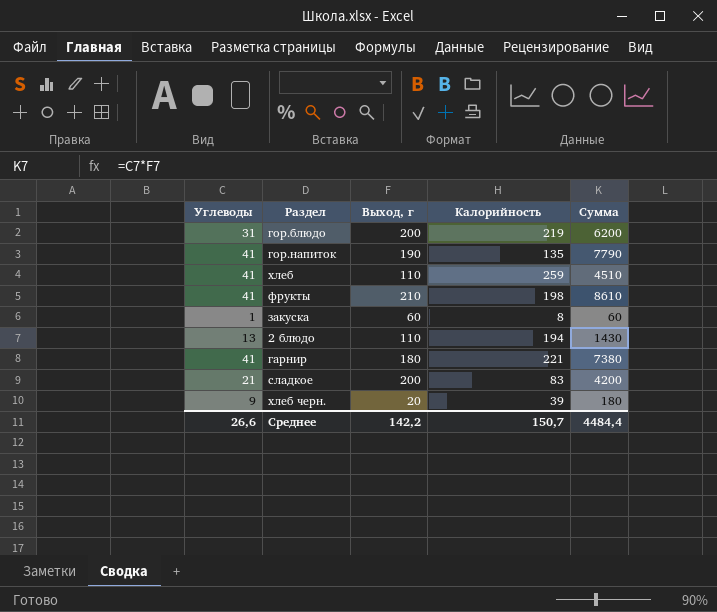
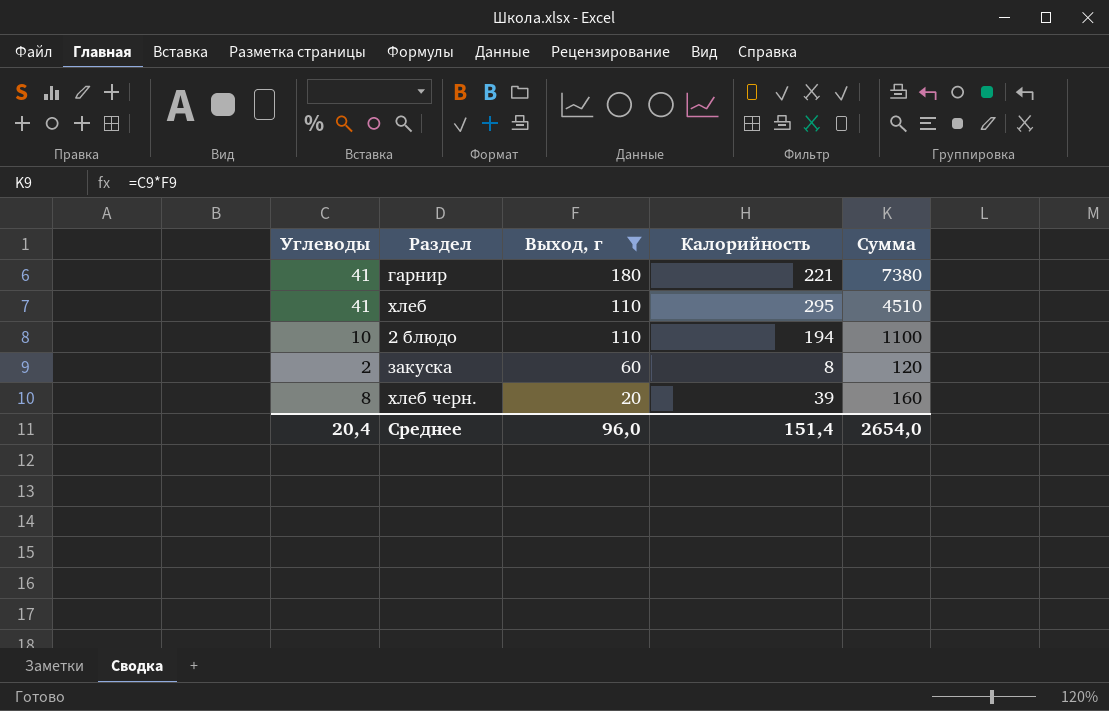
filter: none -> Выход, г <= 180
row order: none -> Выход, г descending
хлеб | Калорийность: 259 -> 295
2 блюдо | Углеводы: 13 -> 10
2 блюдо | Сумма: 1430 -> 1100
закуска | Углеводы: 1 -> 2
закуска | Сумма: 60 -> 120
хлеб черн. | Углеводы: 9 -> 8
хлеб черн. | Сумма: 180 -> 160
Среднее | Углеводы: 26,6 -> 20,4
Среднее | Выход, г: 142,2 -> 96,0
Среднее | Калорийность: 150,7 -> 151,4
Среднее | Сумма: 4484,4 -> 2654,0

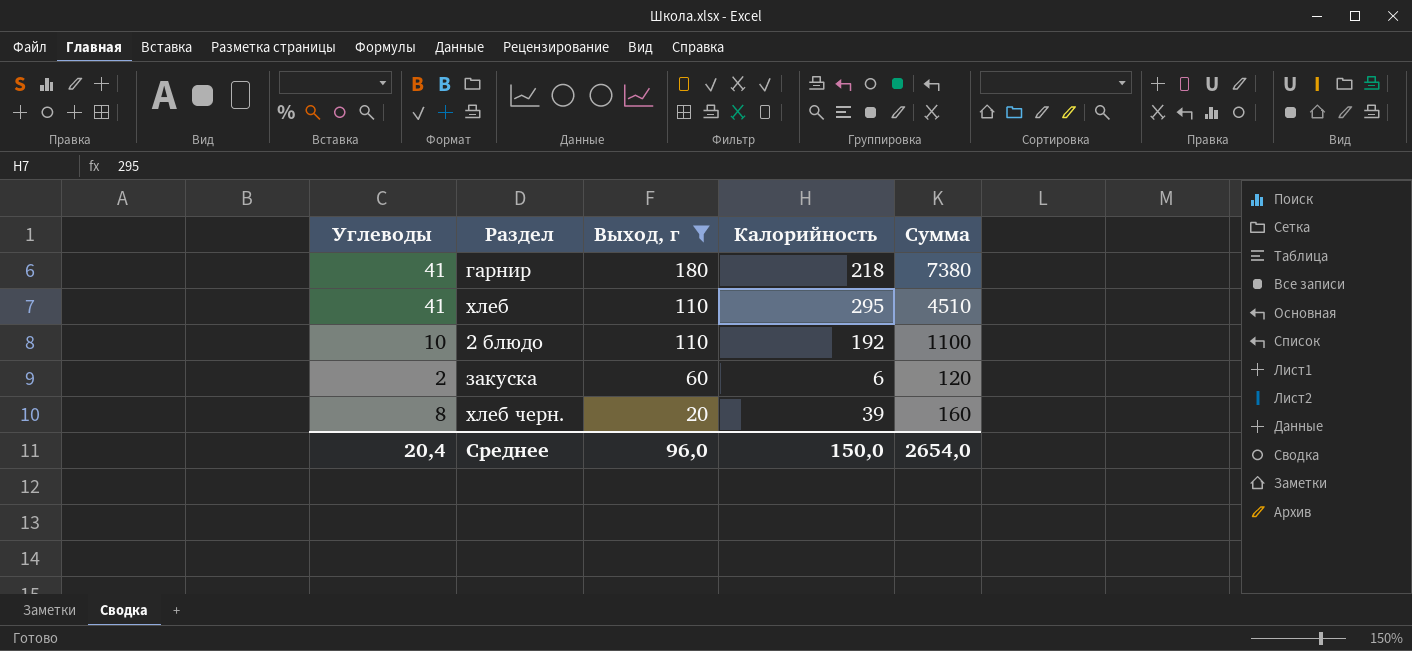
гарнир | Калорийность: 221 -> 218
2 блюдо | Калорийность: 194 -> 192
закуска | Калорийность: 8 -> 6
Среднее | Калорийность: 151,4 -> 150,0

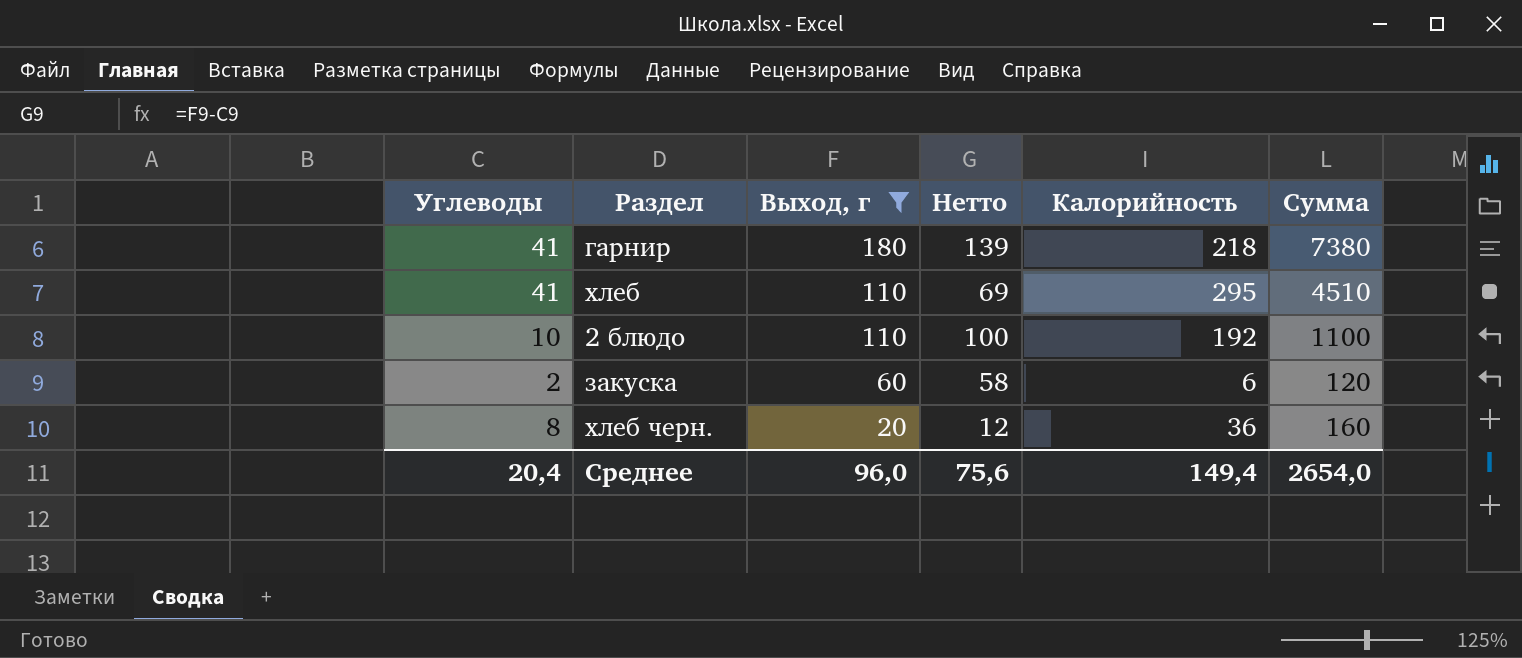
column Нетто | formula: none -> [Выход, г] - [Углеводы]
хлеб черн. | Калорийность: 39 -> 36
Среднее | Калорийность: 150,0 -> 149,4

